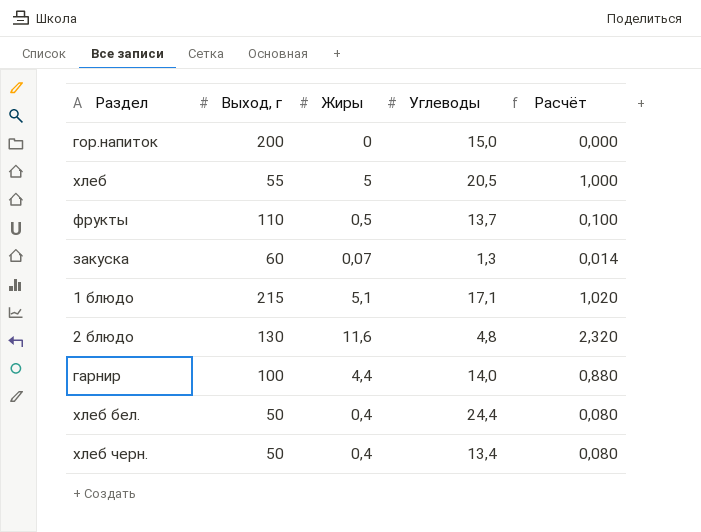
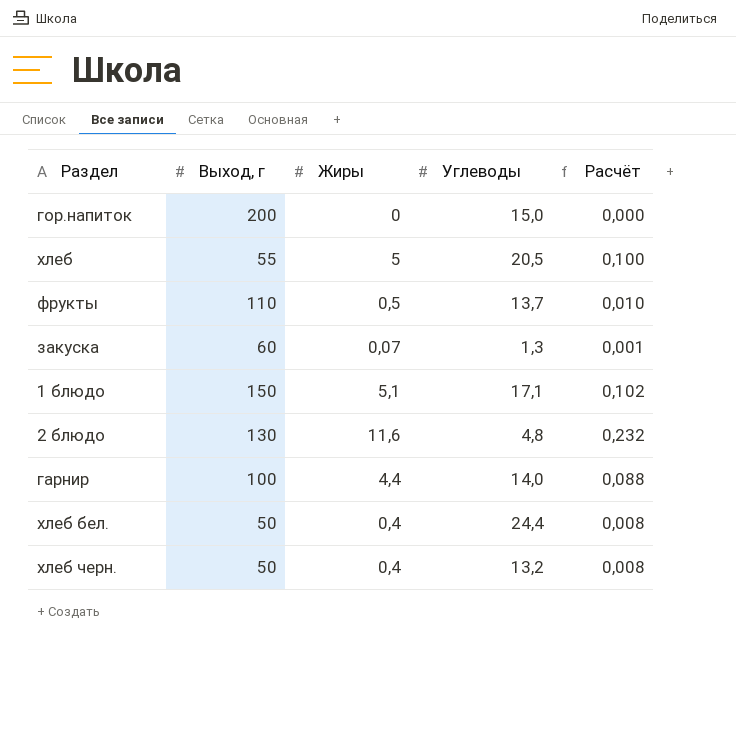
column Расчёт | formula: [Жиры] * 0,2 -> [Жиры] * 0,02
1 блюдо | Выход, г: 215 -> 150
хлеб черн. | Углеводы: 13,4 -> 13,2

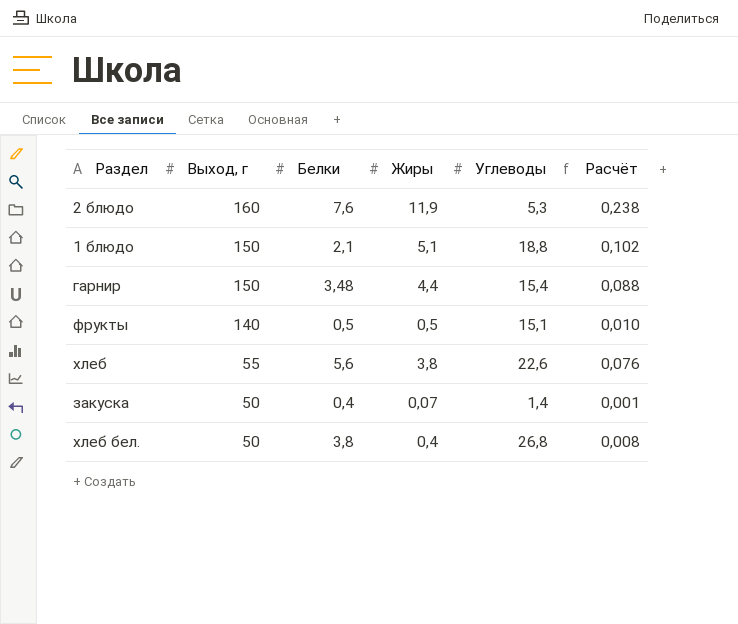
row order: none -> Выход, г descending
column Белки | position: none -> 3
row гор.напиток: 200 | 0 | 15,0 | 0,000 -> none
row хлеб черн.: 50 | 0,4 | 13,2 | 0,008 -> none
2 блюдо | Выход, г: 130 -> 160
2 блюдо | Жиры: 11,6 -> 11,9
2 блюдо | Углеводы: 4,8 -> 5,3
2 блюдо | Расчёт: 0,232 -> 0,238
1 блюдо | Углеводы: 17,1 -> 18,8
гарнир | Выход, г: 100 -> 150
гарнир | Углеводы: 14,0 -> 15,4
фрукты | Выход, г: 110 -> 140
фрукты | Углеводы: 13,7 -> 15,1
хлеб | Жиры: 5 -> 3,8
хлеб | Углеводы: 20,5 -> 22,6
хлеб | Расчёт: 0,100 -> 0,076
закуска | Выход, г: 60 -> 50
закуска | Углеводы: 1,3 -> 1,4
хлеб бел. | Углеводы: 24,4 -> 26,8

